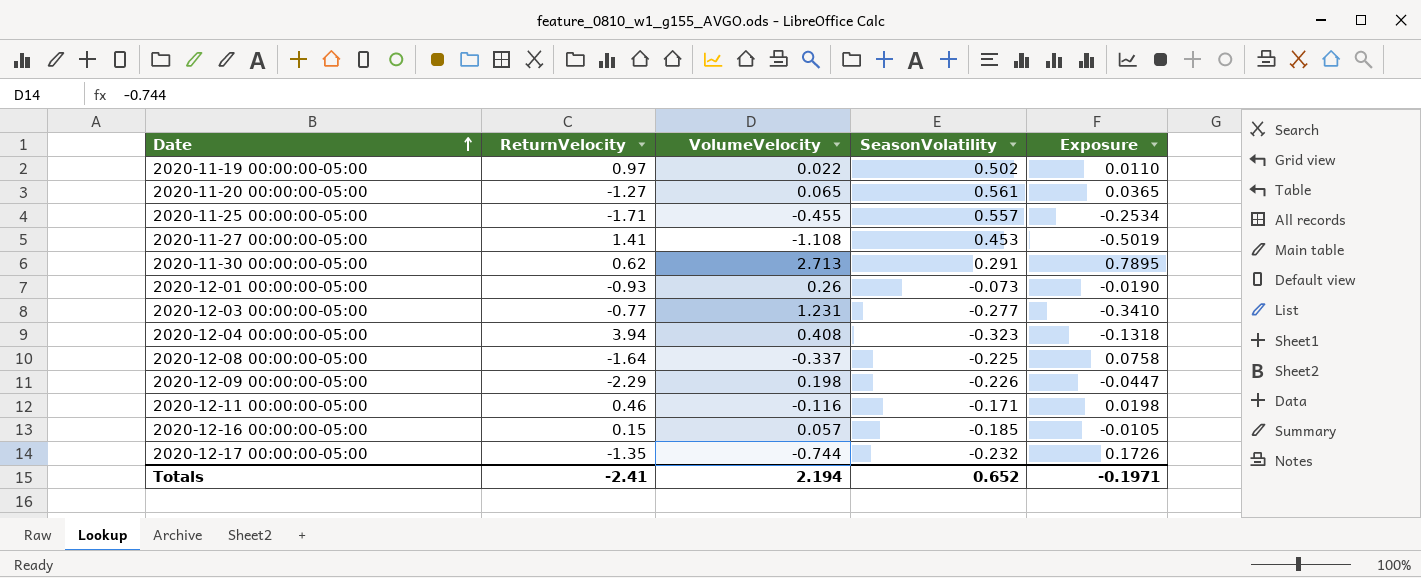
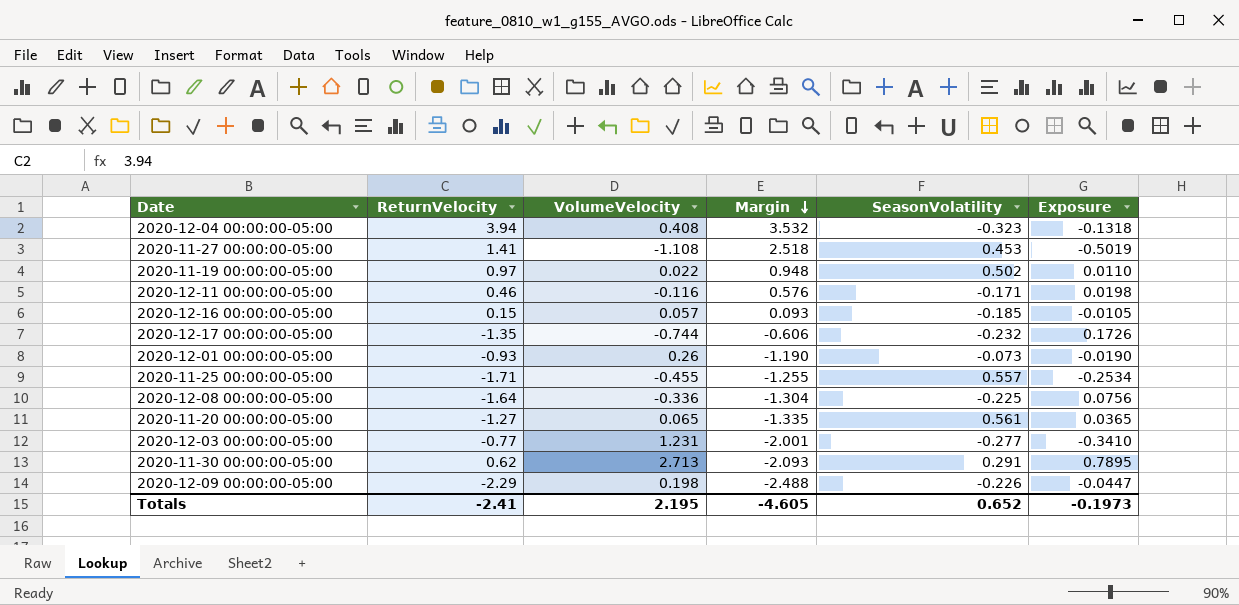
row order: Date ascending -> Margin descending
column Margin | formula: none -> [ReturnVelocity] - [VolumeVelocity]
2020-12-08 00:00:00-05:00 | VolumeVelocity: -0.337 -> -0.336
2020-12-08 00:00:00-05:00 | Exposure: 0.0758 -> 0.0756
Totals | VolumeVelocity: 2.194 -> 2.195
Totals | Exposure: -0.1971 -> -0.1973

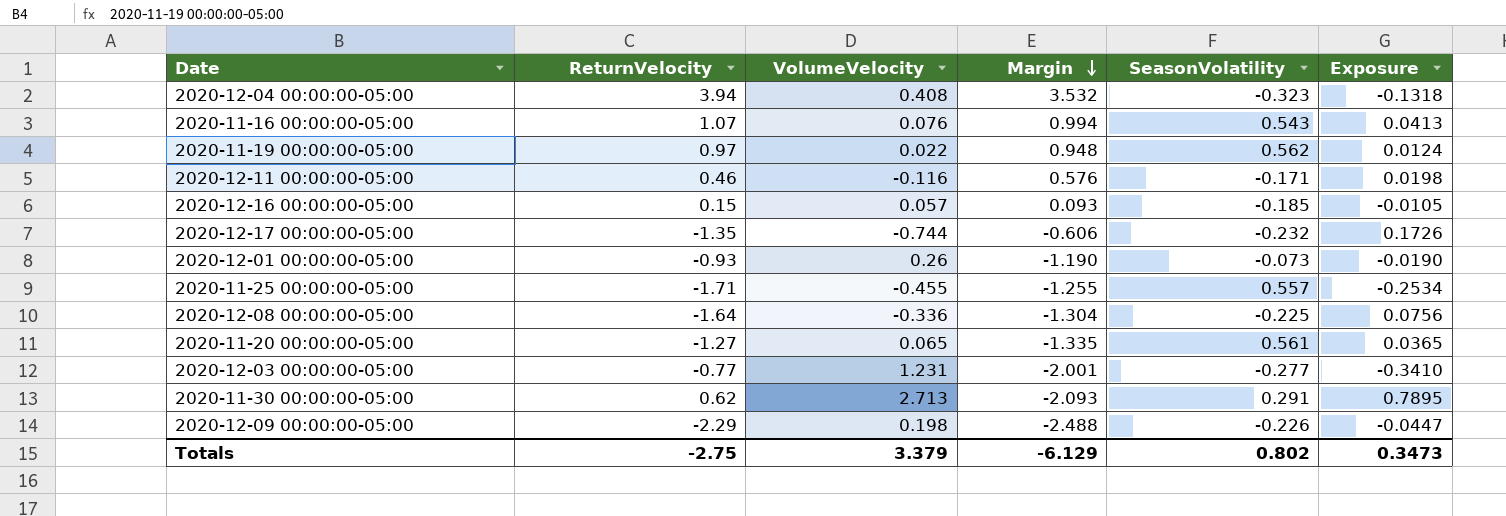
row 2020-11-27 00:00:00-05:00: 1.41 | -1.108 | 2.518 | 0.453 | -0.5019 -> none
row 2020-11-16 00:00:00-05:00: none -> 1.07 | 0.076 | 0.994 | 0.543 | 0.0413
2020-11-19 00:00:00-05:00 | SeasonVolatility: 0.502 -> 0.562
2020-11-19 00:00:00-05:00 | Exposure: 0.0110 -> 0.0124
Totals | ReturnVelocity: -2.41 -> -2.75
Totals | VolumeVelocity: 2.195 -> 3.379
Totals | Margin: -4.605 -> -6.129
Totals | SeasonVolatility: 0.652 -> 0.802
Totals | Exposure: -0.1973 -> 0.3473

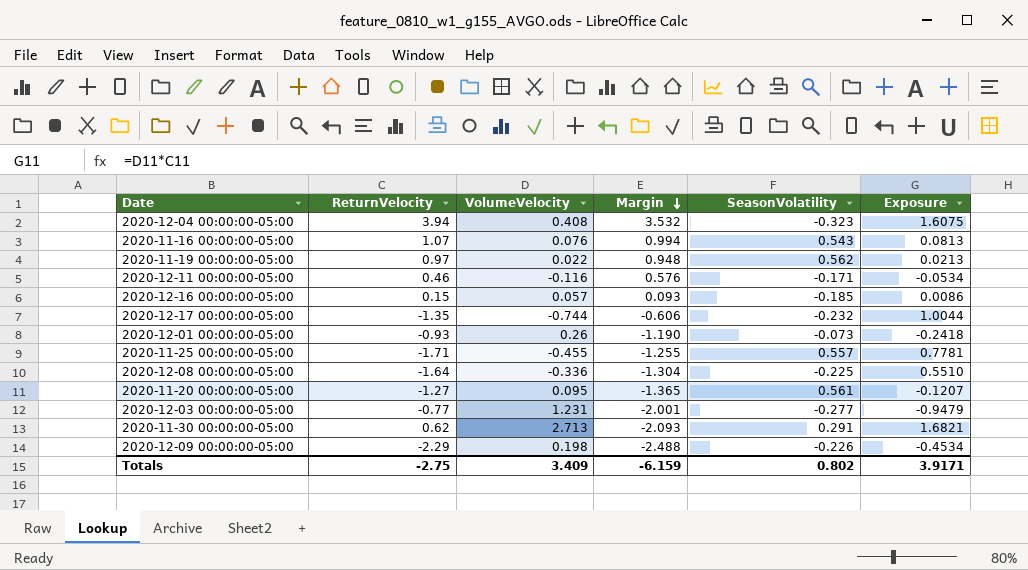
column Exposure | formula: [VolumeVelocity] * [SeasonVolatility] -> [ReturnVelocity] * [VolumeVelocity]
2020-11-20 00:00:00-05:00 | VolumeVelocity: 0.065 -> 0.095
2020-11-20 00:00:00-05:00 | Margin: -1.335 -> -1.365
Totals | VolumeVelocity: 3.379 -> 3.409
Totals | Margin: -6.129 -> -6.159
Totals | Exposure: 0.3473 -> 3.9171

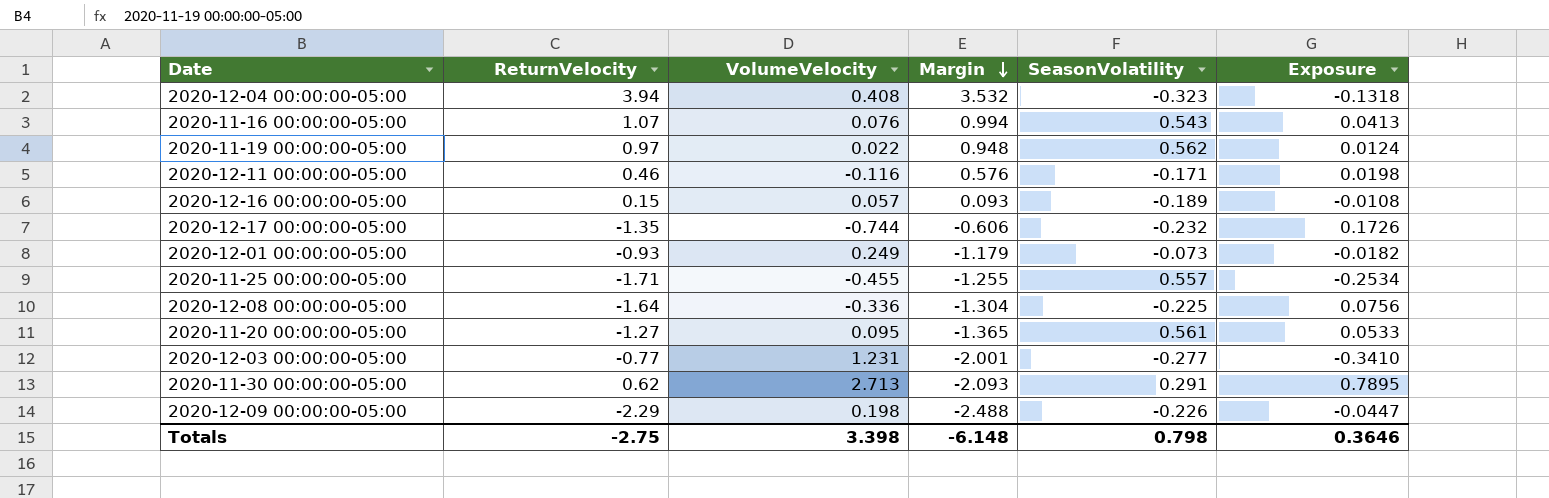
column Exposure | formula: [ReturnVelocity] * [VolumeVelocity] -> [VolumeVelocity] * [SeasonVolatility]
2020-12-16 00:00:00-05:00 | SeasonVolatility: -0.185 -> -0.189
2020-12-01 00:00:00-05:00 | VolumeVelocity: 0.26 -> 0.249
2020-12-01 00:00:00-05:00 | Margin: -1.190 -> -1.179
Totals | VolumeVelocity: 3.409 -> 3.398
Totals | Margin: -6.159 -> -6.148
Totals | SeasonVolatility: 0.802 -> 0.798
Totals | Exposure: 3.9171 -> 0.3646

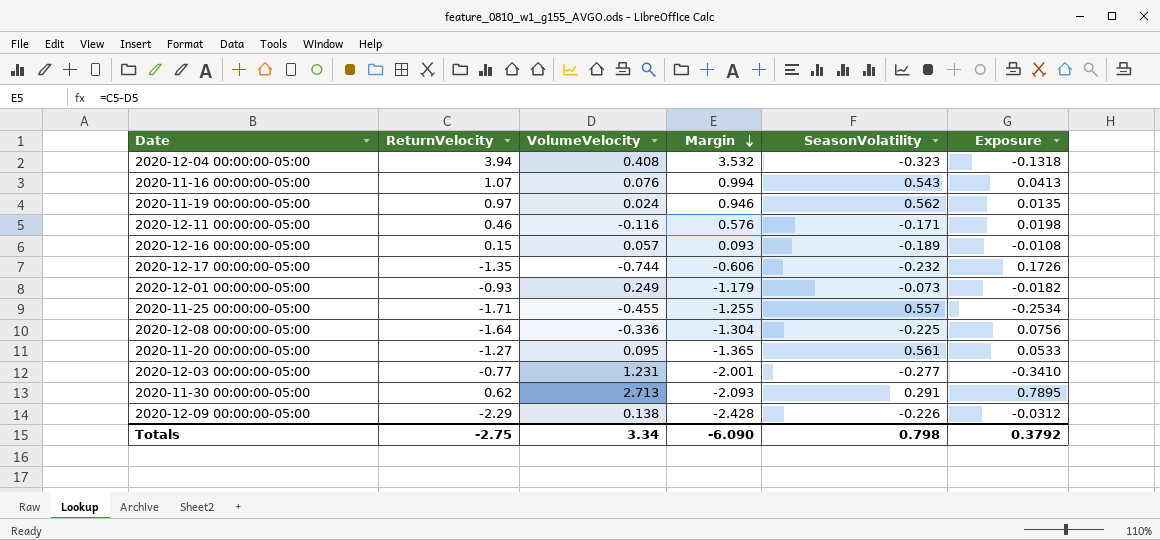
2020-11-19 00:00:00-05:00 | VolumeVelocity: 0.022 -> 0.024
2020-11-19 00:00:00-05:00 | Margin: 0.948 -> 0.946
2020-11-19 00:00:00-05:00 | Exposure: 0.0124 -> 0.0135
2020-12-09 00:00:00-05:00 | VolumeVelocity: 0.198 -> 0.138
2020-12-09 00:00:00-05:00 | Margin: -2.488 -> -2.428
2020-12-09 00:00:00-05:00 | Exposure: -0.0447 -> -0.0312
Totals | VolumeVelocity: 3.398 -> 3.34
Totals | Margin: -6.148 -> -6.090
Totals | Exposure: 0.3646 -> 0.3792

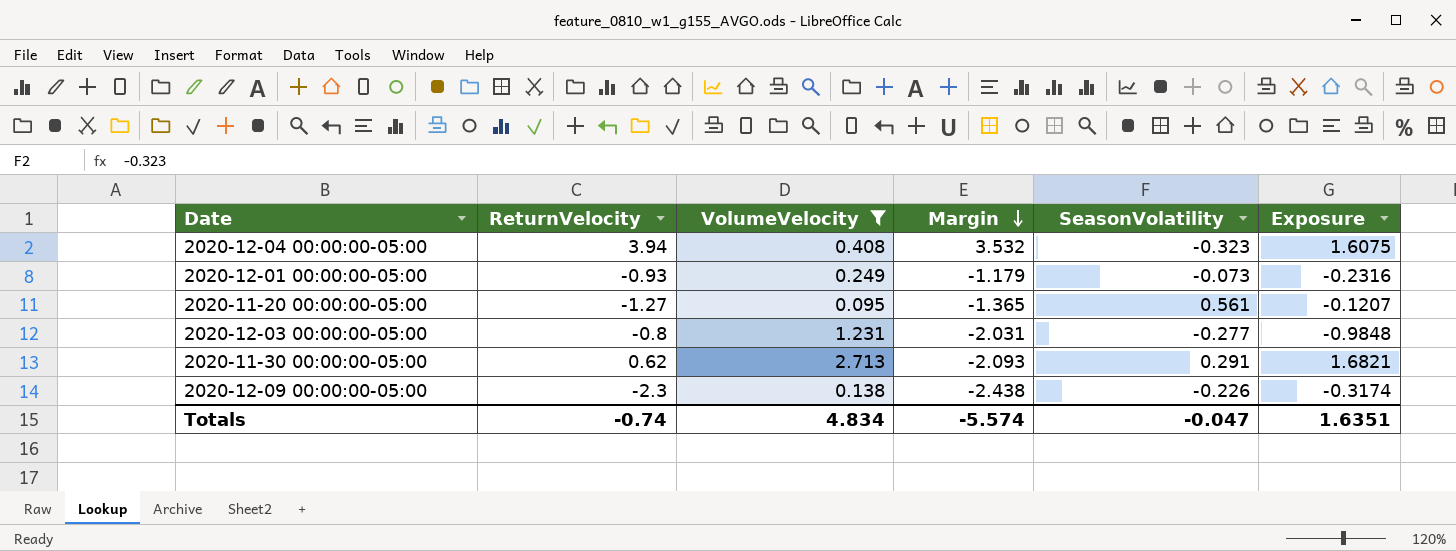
filter: none -> VolumeVelocity >= 0.095
column Exposure | formula: [VolumeVelocity] * [SeasonVolatility] -> [ReturnVelocity] * [VolumeVelocity]
2020-12-03 00:00:00-05:00 | ReturnVelocity: -0.77 -> -0.8
2020-12-03 00:00:00-05:00 | Margin: -2.001 -> -2.031
2020-12-09 00:00:00-05:00 | ReturnVelocity: -2.29 -> -2.3
2020-12-09 00:00:00-05:00 | Margin: -2.428 -> -2.438
Totals | ReturnVelocity: -2.75 -> -0.74
Totals | VolumeVelocity: 3.34 -> 4.834
Totals | Margin: -6.090 -> -5.574
Totals | SeasonVolatility: 0.798 -> -0.047
Totals | Exposure: 0.3792 -> 1.6351

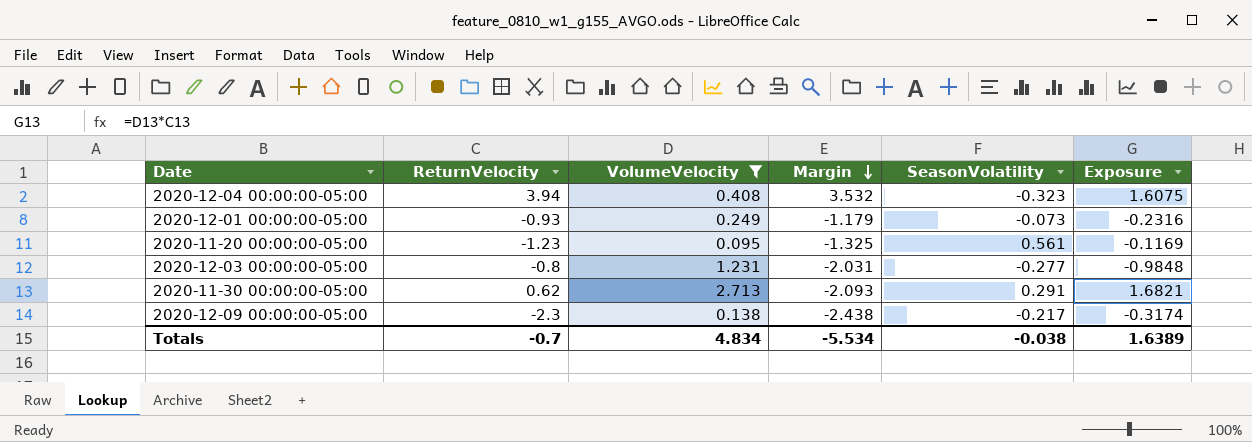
2020-11-20 00:00:00-05:00 | ReturnVelocity: -1.27 -> -1.23
2020-11-20 00:00:00-05:00 | Margin: -1.365 -> -1.325
2020-11-20 00:00:00-05:00 | Exposure: -0.1207 -> -0.1169
2020-12-09 00:00:00-05:00 | SeasonVolatility: -0.226 -> -0.217
Totals | ReturnVelocity: -0.74 -> -0.7
Totals | Margin: -5.574 -> -5.534
Totals | SeasonVolatility: -0.047 -> -0.038
Totals | Exposure: 1.6351 -> 1.6389

